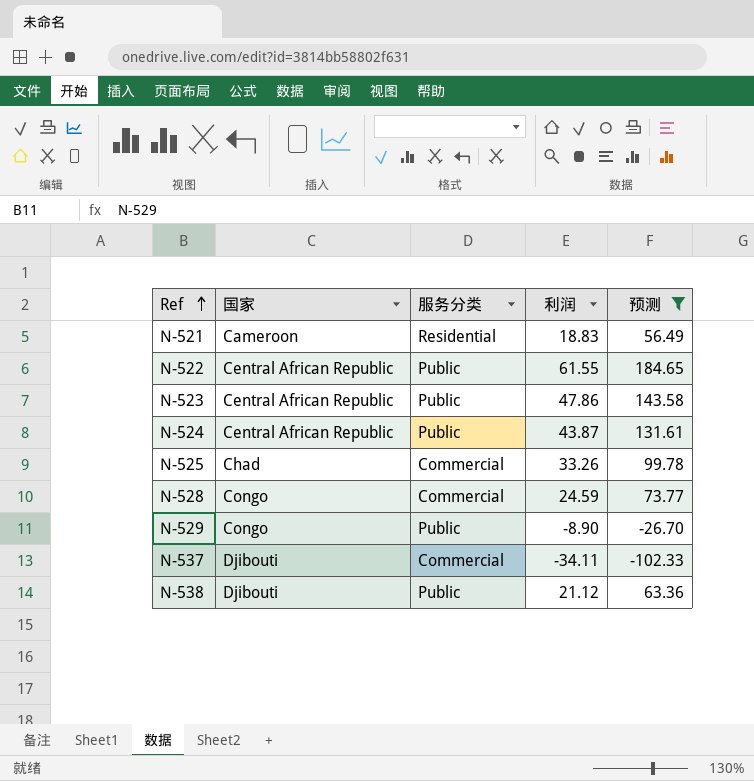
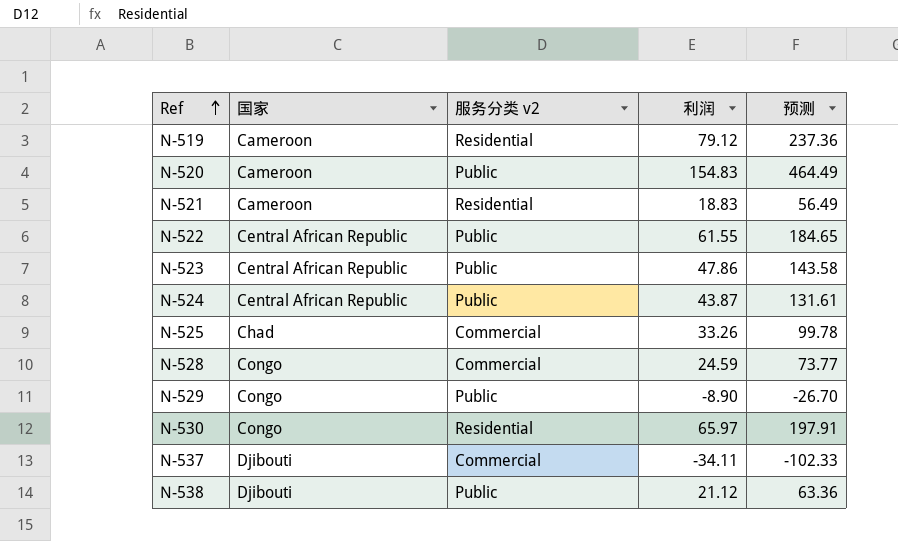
filter: 预测 <= 184.65 -> none
column name: 服务分类 -> 服务分类 v2

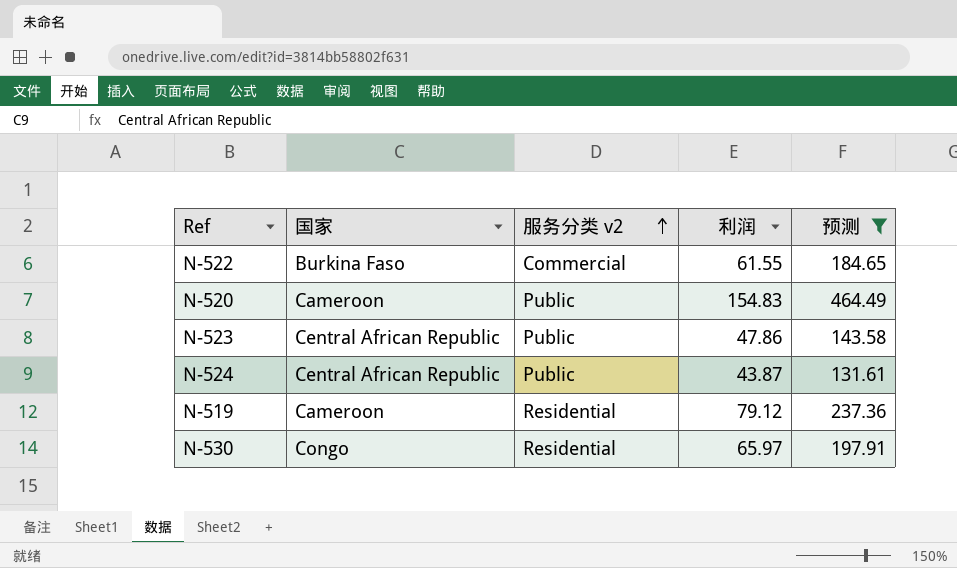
filter: none -> 预测 >= 131.61
row order: Ref ascending -> 服务分类 v2 ascending
N-522 | 国家: Central African Republic -> Burkina Faso
N-522 | 服务分类 v2: Public -> Commercial

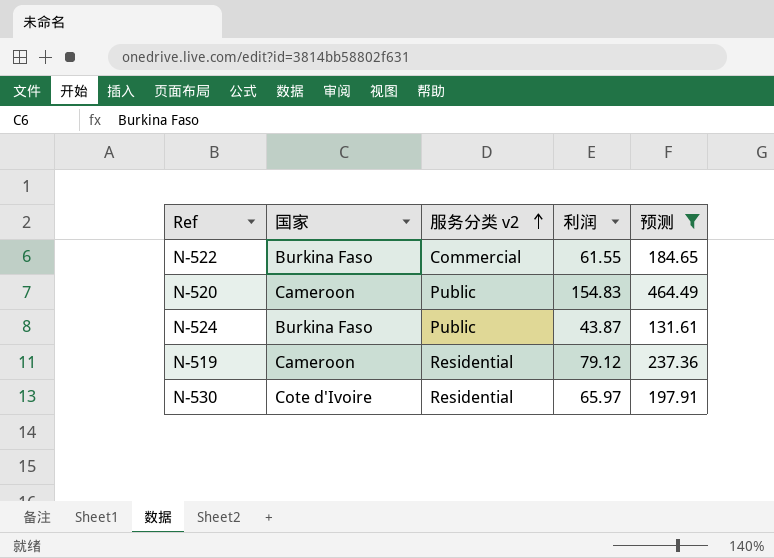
row N-523: Central African Republic | Public | 47.86 | 143.58 -> none
N-524 | 国家: Central African Republic -> Burkina Faso
N-530 | 国家: Congo -> Cote d'Ivoire

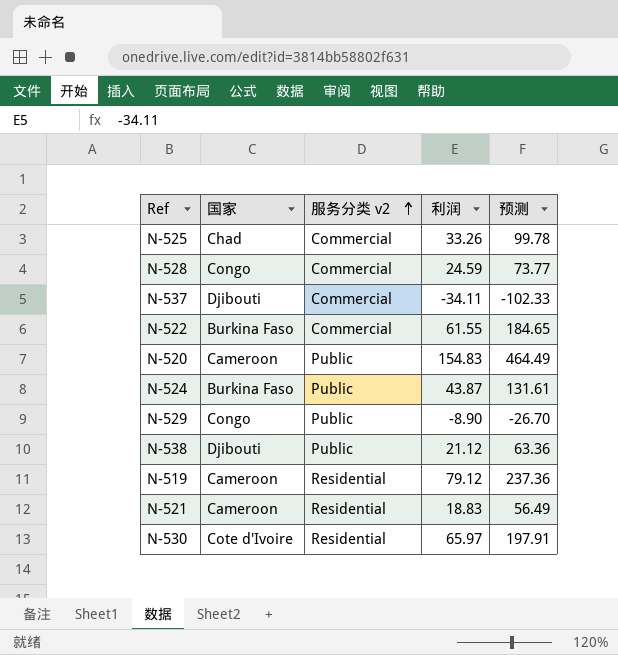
filter: 预测 >= 131.61 -> none

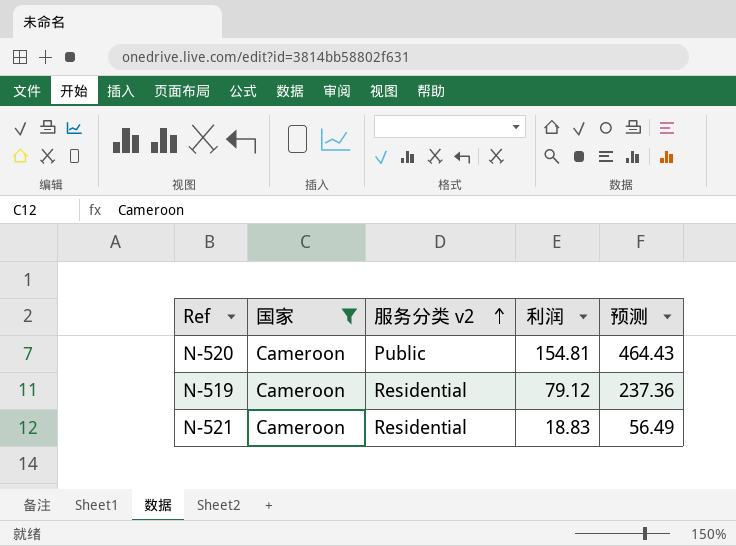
filter: none -> 国家 = Cameroon
N-520 | 利润: 154.83 -> 154.81
N-520 | 预测: 464.49 -> 464.43

